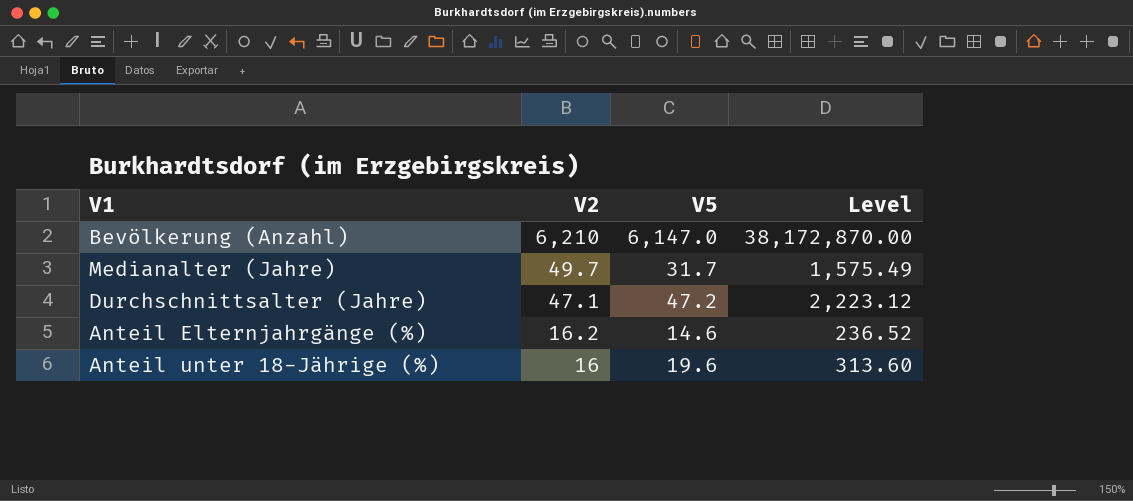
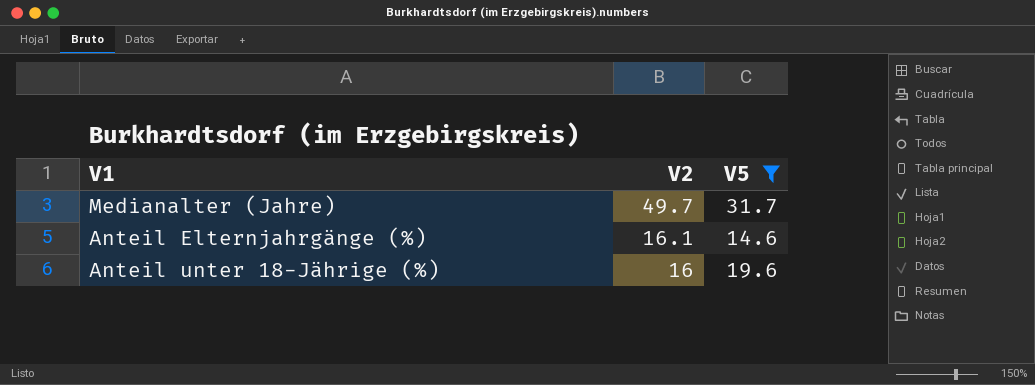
filter: none -> V5 <= 31.7
column Level | formula: [V2] * [V5] -> none
Anteil Elternjahrgänge (%) | V2: 16.2 -> 16.1

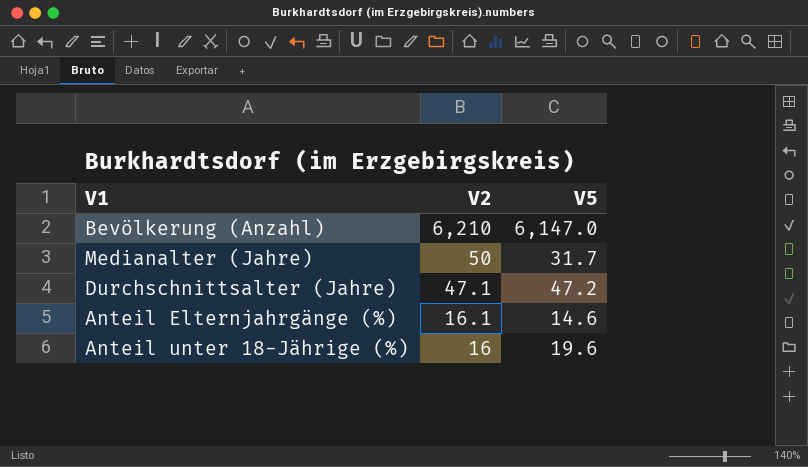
filter: V5 <= 31.7 -> none
Medianalter (Jahre) | V2: 49.7 -> 50

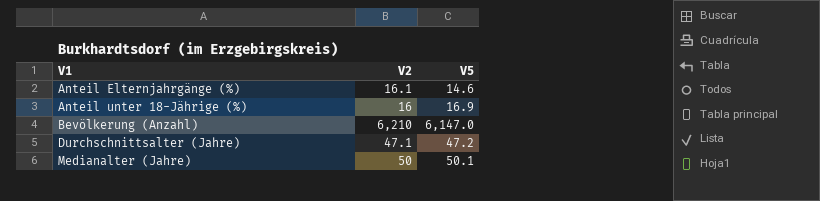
row order: V2 descending -> V1 ascending
Anteil unter 18-Jährige (%) | V5: 19.6 -> 16.9
Medianalter (Jahre) | V5: 31.7 -> 50.1

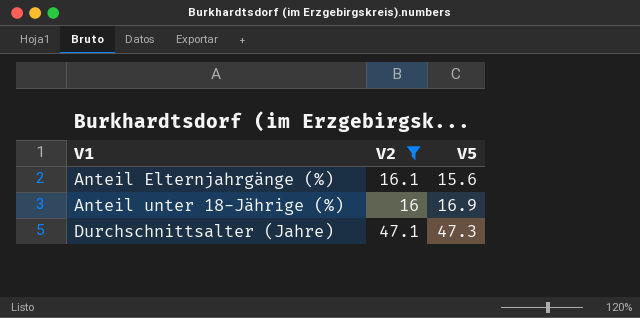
filter: none -> V2 <= 47.1
Anteil Elternjahrgänge (%) | V5: 14.6 -> 15.6
Durchschnittsalter (Jahre) | V5: 47.2 -> 47.3

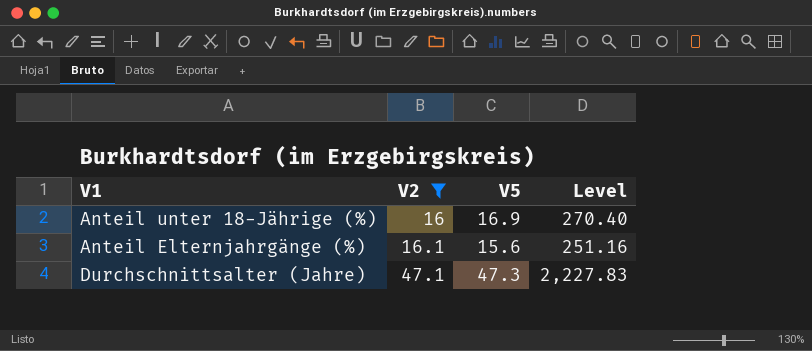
row order: V1 ascending -> V2 ascending
column Level | formula: none -> [V2] * [V5]

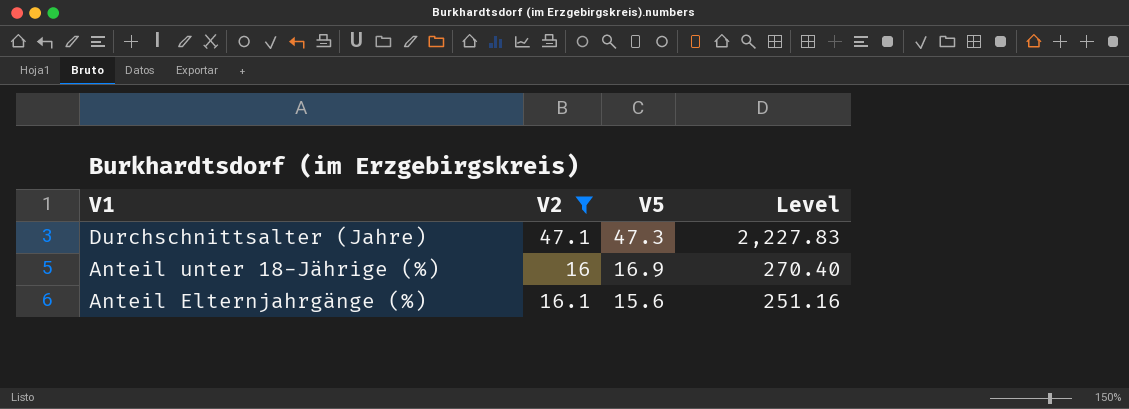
row order: V2 ascending -> V1 descending

